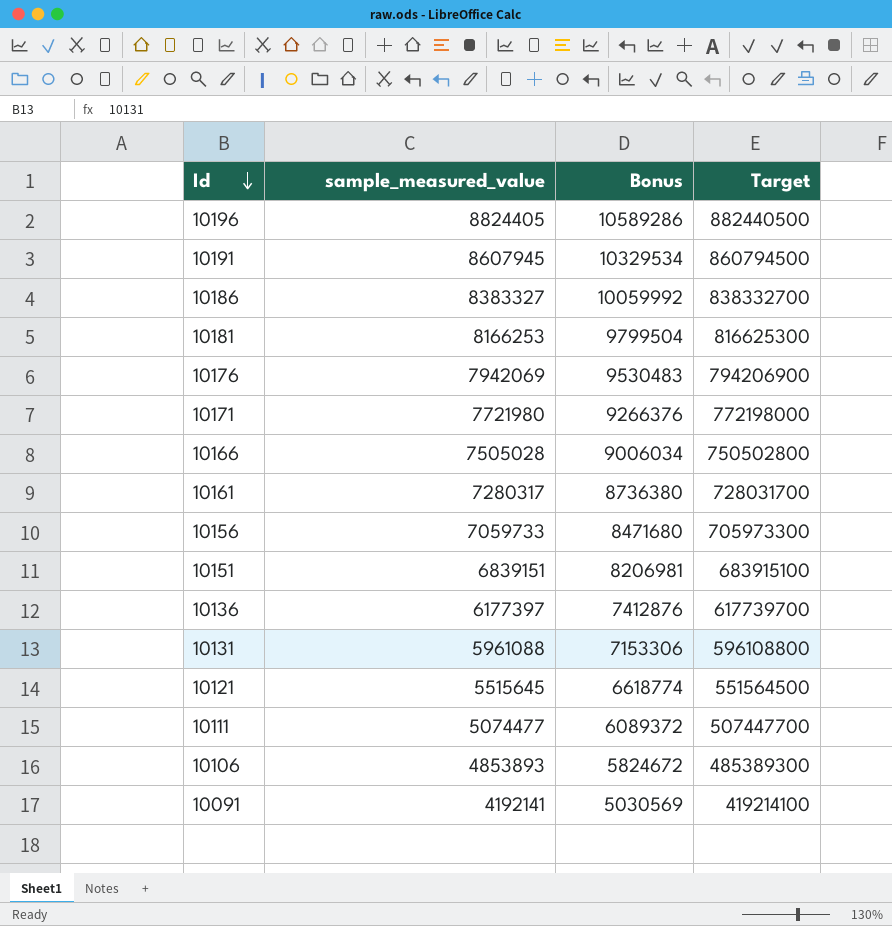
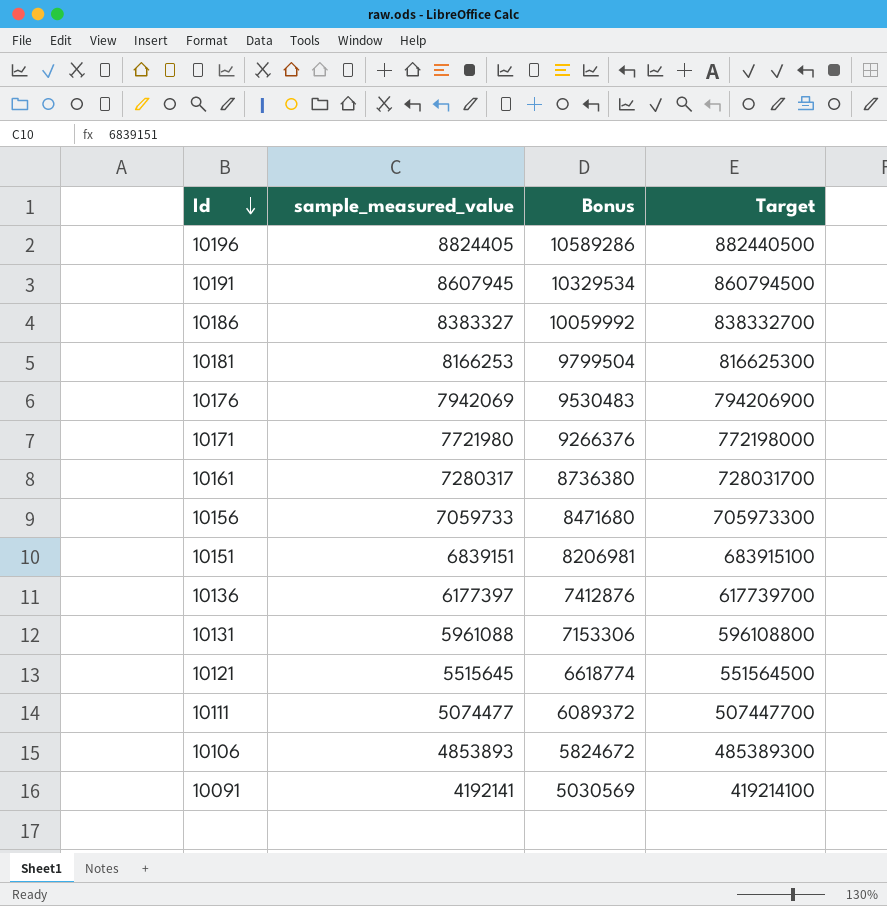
row 10166: 7505028 | 9006034 | 750502800 -> none

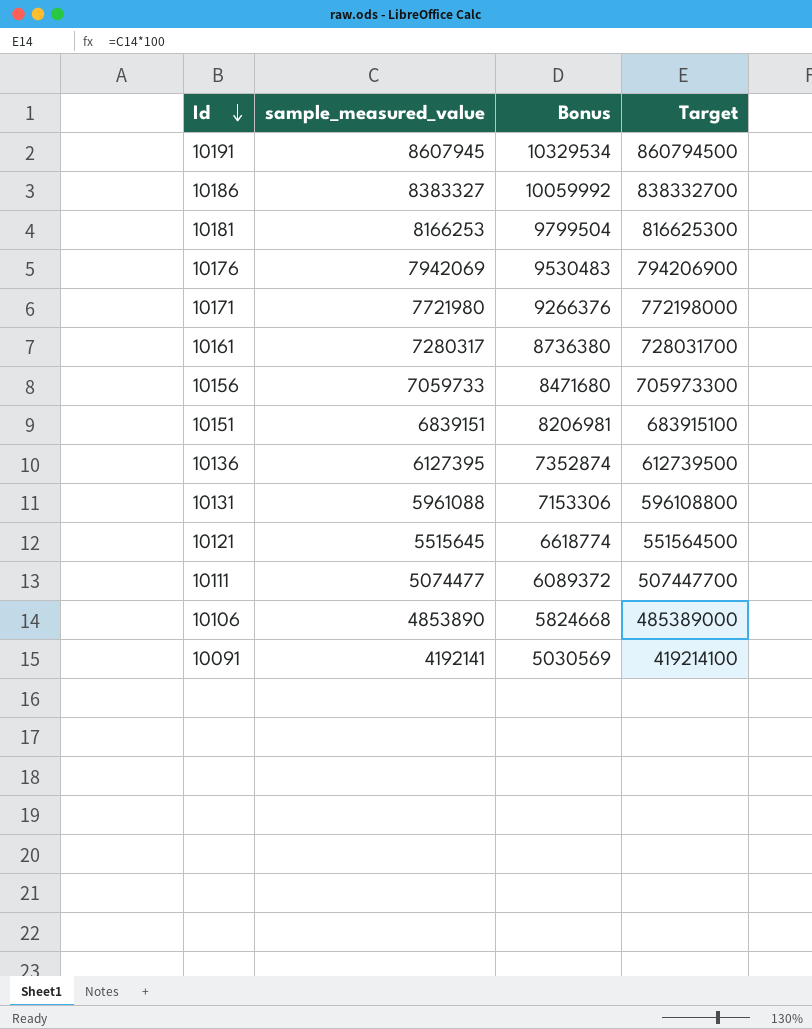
row 10196: 8824405 | 10589286 | 882440500 -> none
10136 | sample_measured_value: 6177397 -> 6127395
10136 | Bonus: 7412876 -> 7352874
10136 | Target: 617739700 -> 612739500
10106 | sample_measured_value: 4853893 -> 4853890
10106 | Bonus: 5824672 -> 5824668
10106 | Target: 485389300 -> 485389000

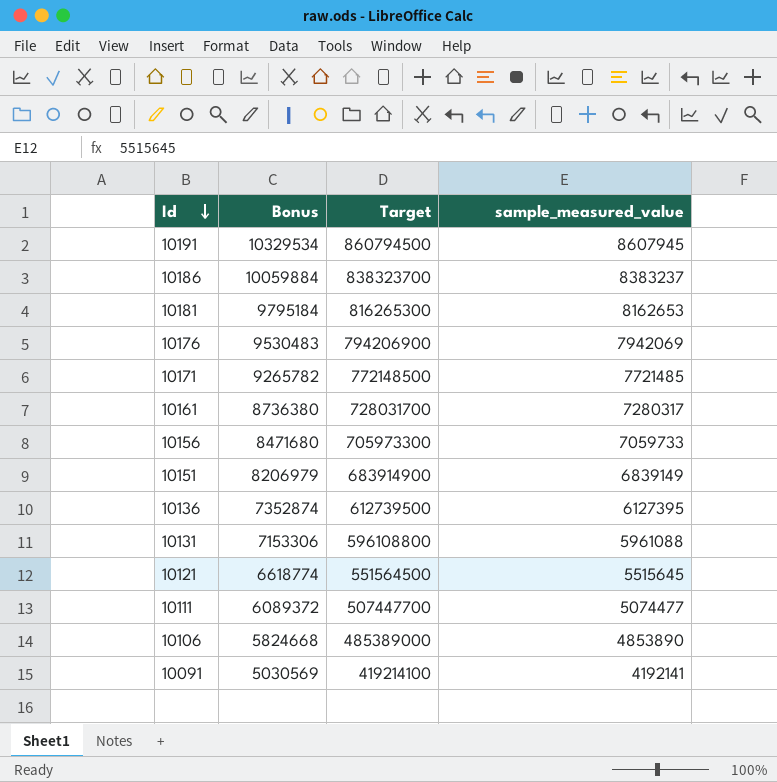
column sample_measured_value | position: 2 -> 4
10186 | Bonus: 10059992 -> 10059884
10186 | Target: 838332700 -> 838323700
10186 | sample_measured_value: 8383327 -> 8383237
10181 | Bonus: 9799504 -> 9795184
10181 | Target: 816625300 -> 816265300
10181 | sample_measured_value: 8166253 -> 8162653
10171 | Bonus: 9266376 -> 9265782
10171 | Target: 772198000 -> 772148500
10171 | sample_measured_value: 7721980 -> 7721485
10151 | Bonus: 8206981 -> 8206979
10151 | Target: 683915100 -> 683914900
10151 | sample_measured_value: 6839151 -> 6839149

